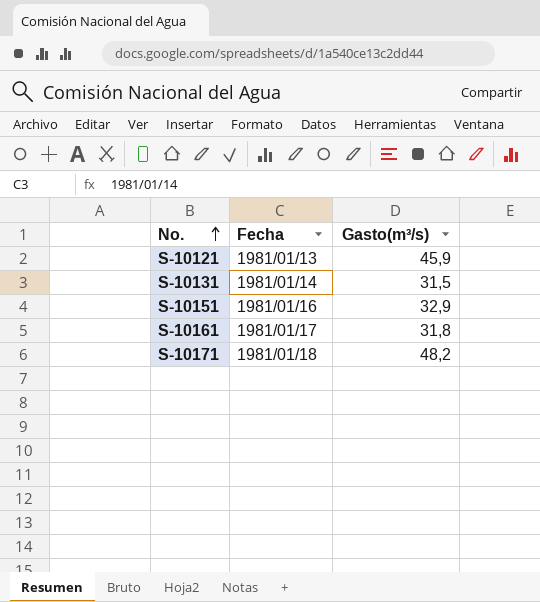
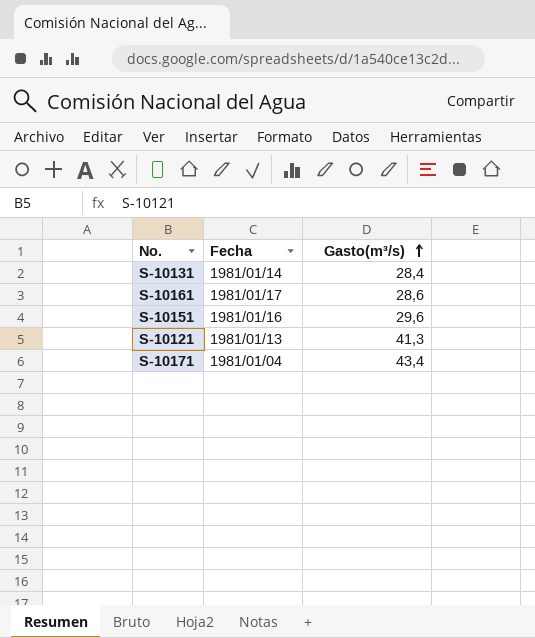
row order: No. ascending -> Gasto(m³/s) ascending
S-10131 | Gasto(m³/s): 31,5 -> 28,4
S-10161 | Gasto(m³/s): 31,8 -> 28,6
S-10151 | Gasto(m³/s): 32,9 -> 29,6
S-10121 | Gasto(m³/s): 45,9 -> 41,3
S-10171 | Fecha: 1981/01/18 -> 1981/01/04
S-10171 | Gasto(m³/s): 48,2 -> 43,4

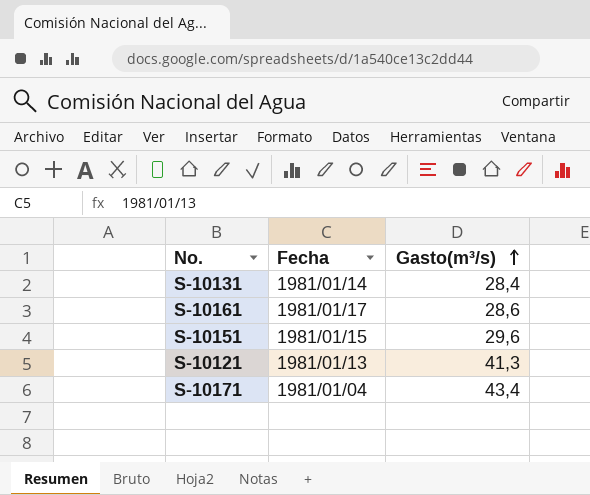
S-10151 | Fecha: 1981/01/16 -> 1981/01/15

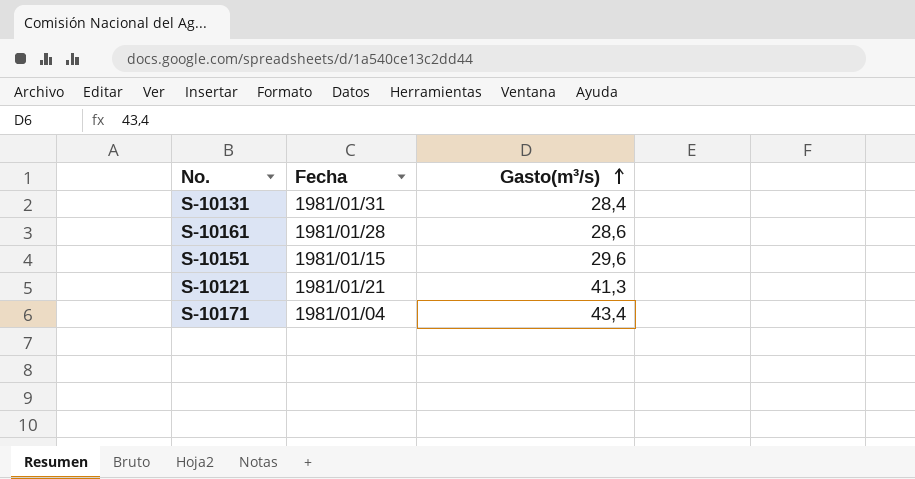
S-10131 | Fecha: 1981/01/14 -> 1981/01/31
S-10161 | Fecha: 1981/01/17 -> 1981/01/28
S-10121 | Fecha: 1981/01/13 -> 1981/01/21

